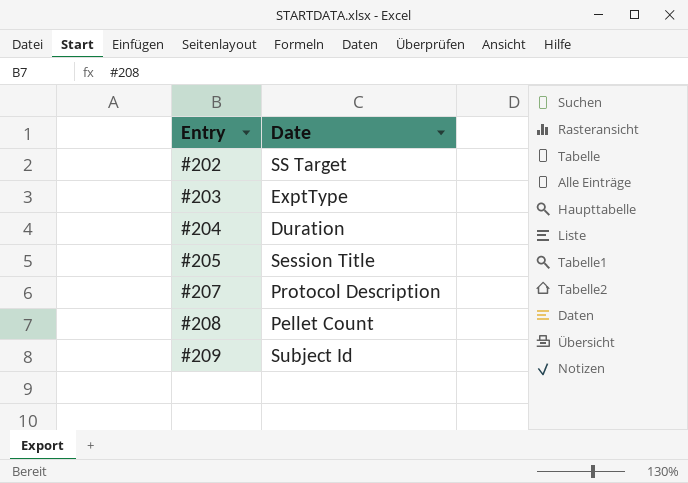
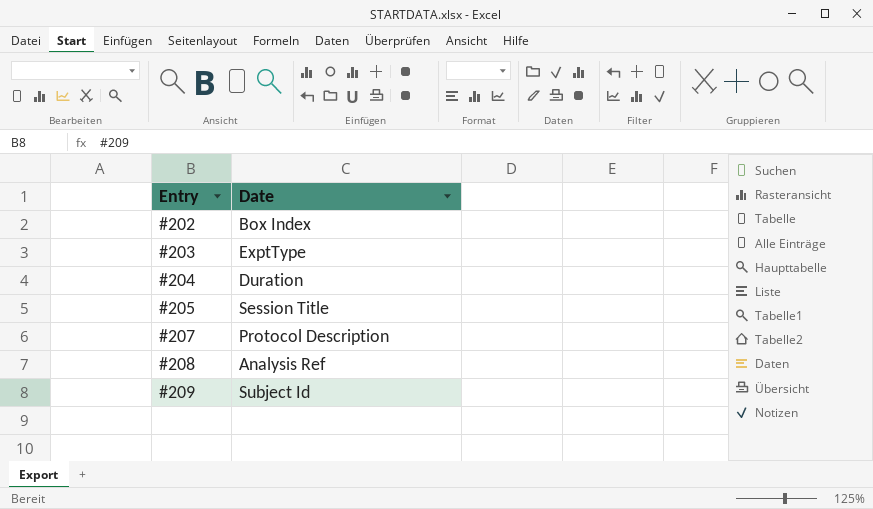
#202 | Date: SS Target -> Box Index
#208 | Date: Pellet Count -> Analysis Ref

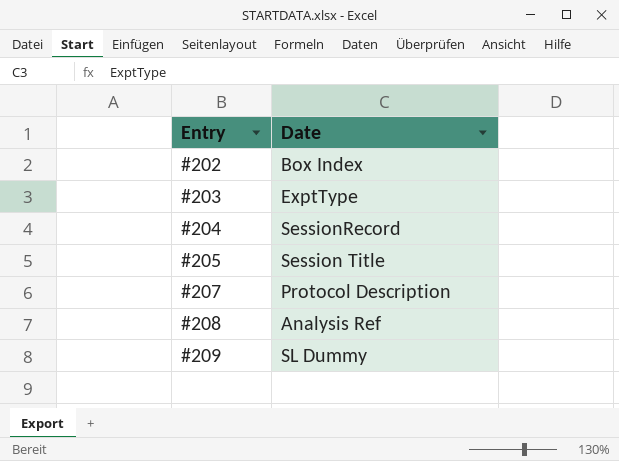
#204 | Date: Duration -> SessionRecord
#209 | Date: Subject Id -> SL Dummy

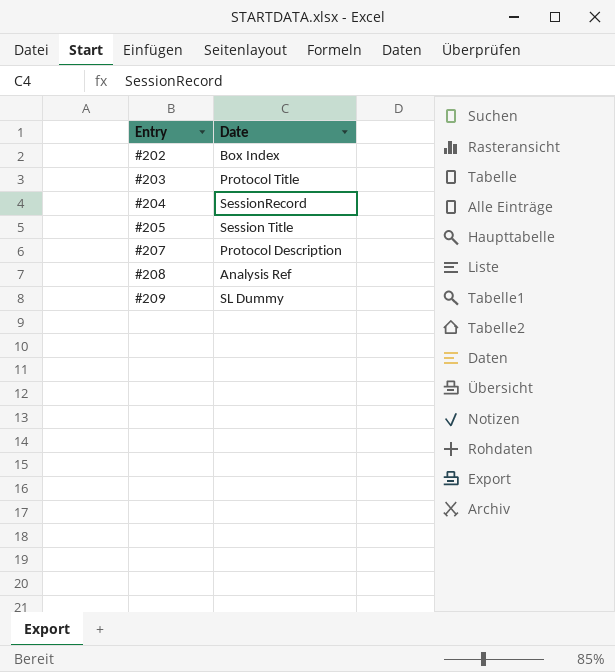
#203 | Date: ExptType -> Protocol Title

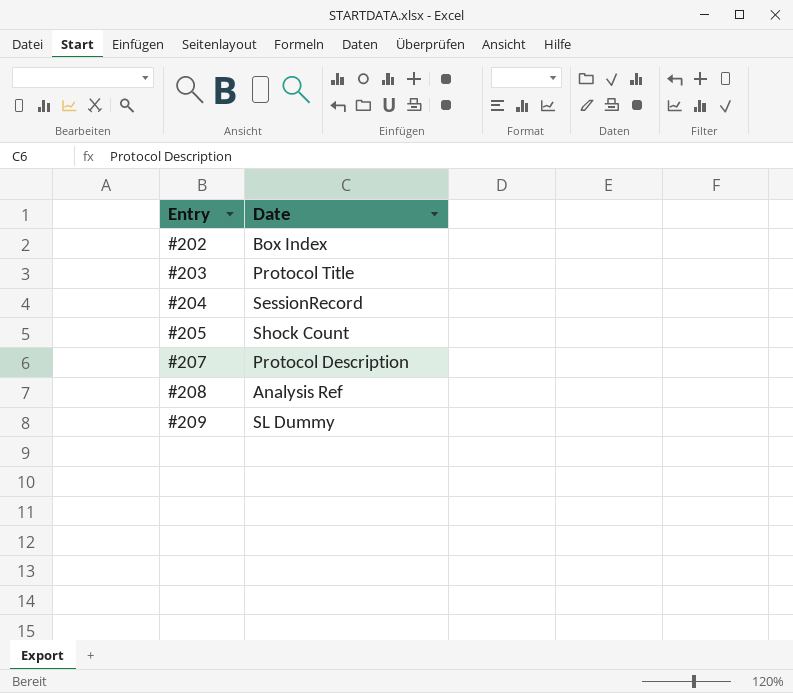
#205 | Date: Session Title -> Shock Count

